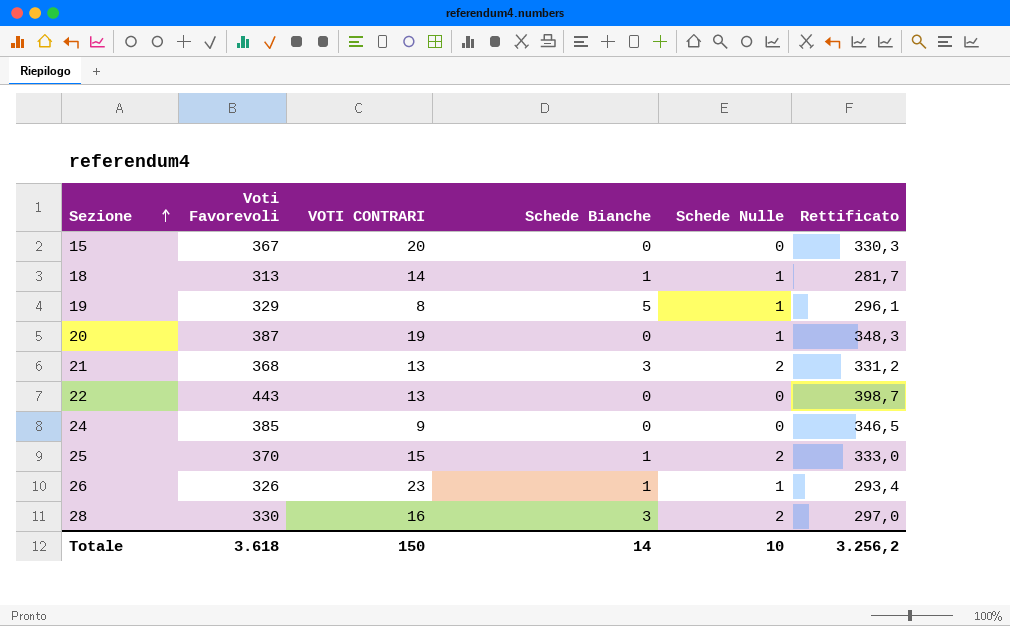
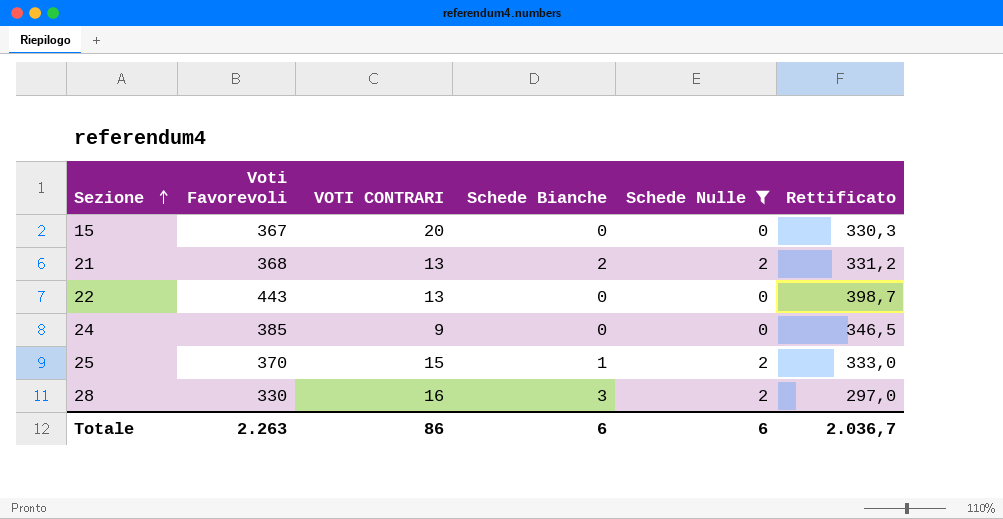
filter: none -> Schede Nulle != 1
21 | Schede Bianche: 3 -> 2
Totale | Voti Favorevoli: 3.618 -> 2.263
Totale | VOTI CONTRARI: 150 -> 86
Totale | Schede Bianche: 14 -> 6
Totale | Schede Nulle: 10 -> 6
Totale | Rettificato: 3.256,2 -> 2.036,7

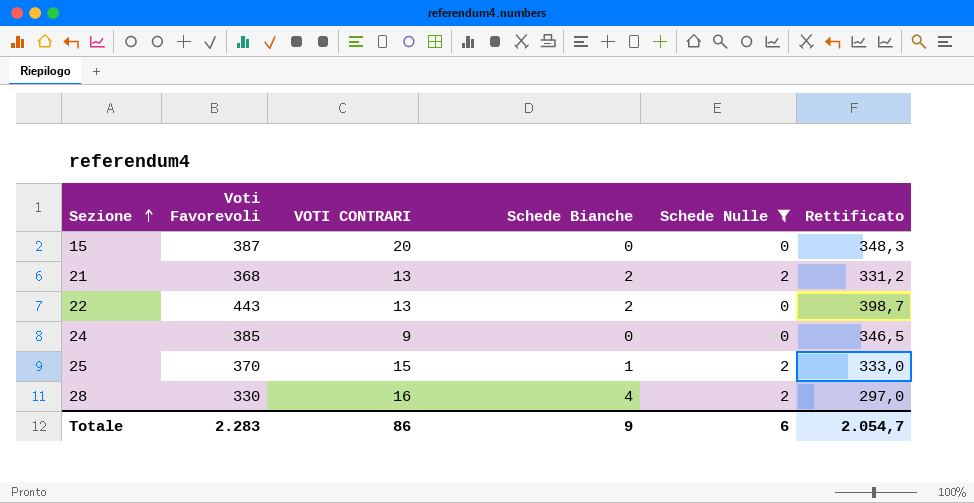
15 | Voti Favorevoli: 367 -> 387
15 | Rettificato: 330,3 -> 348,3
22 | Schede Bianche: 0 -> 2
28 | Schede Bianche: 3 -> 4
Totale | Voti Favorevoli: 2.263 -> 2.283
Totale | Schede Bianche: 6 -> 9
Totale | Rettificato: 2.036,7 -> 2.054,7

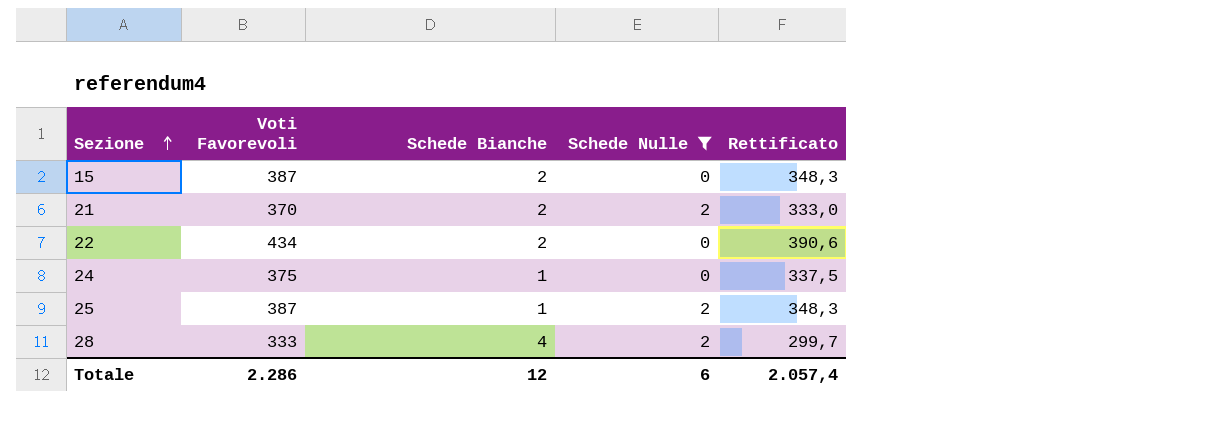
column VOTI CONTRARI | position: 3 -> none
15 | Schede Bianche: 0 -> 2
21 | Voti Favorevoli: 368 -> 370
21 | Rettificato: 331,2 -> 333,0
22 | Voti Favorevoli: 443 -> 434
22 | Rettificato: 398,7 -> 390,6
24 | Voti Favorevoli: 385 -> 375
24 | Schede Bianche: 0 -> 1
24 | Rettificato: 346,5 -> 337,5
25 | Voti Favorevoli: 370 -> 387
25 | Rettificato: 333,0 -> 348,3
28 | Voti Favorevoli: 330 -> 333
28 | Rettificato: 297,0 -> 299,7
Totale | Voti Favorevoli: 2.283 -> 2.286
Totale | Schede Bianche: 9 -> 12
Totale | Rettificato: 2.054,7 -> 2.057,4

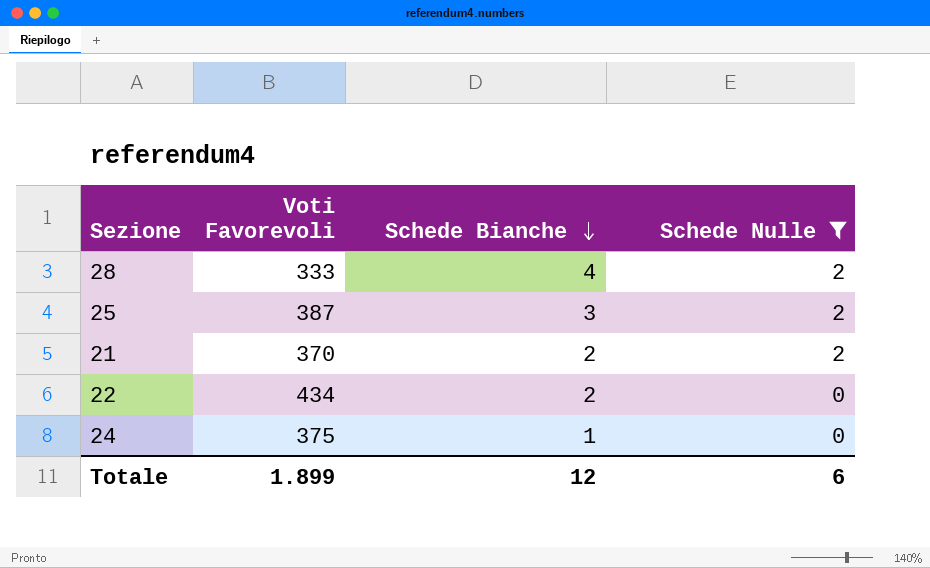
row order: Sezione ascending -> Schede Bianche descending
column Rettificato | formula: [Voti Favorevoli] * 0,9 -> none
row 15: 387 | 2 | 0 | 348,3 -> none
25 | Schede Bianche: 1 -> 3
Totale | Voti Favorevoli: 2.286 -> 1.899

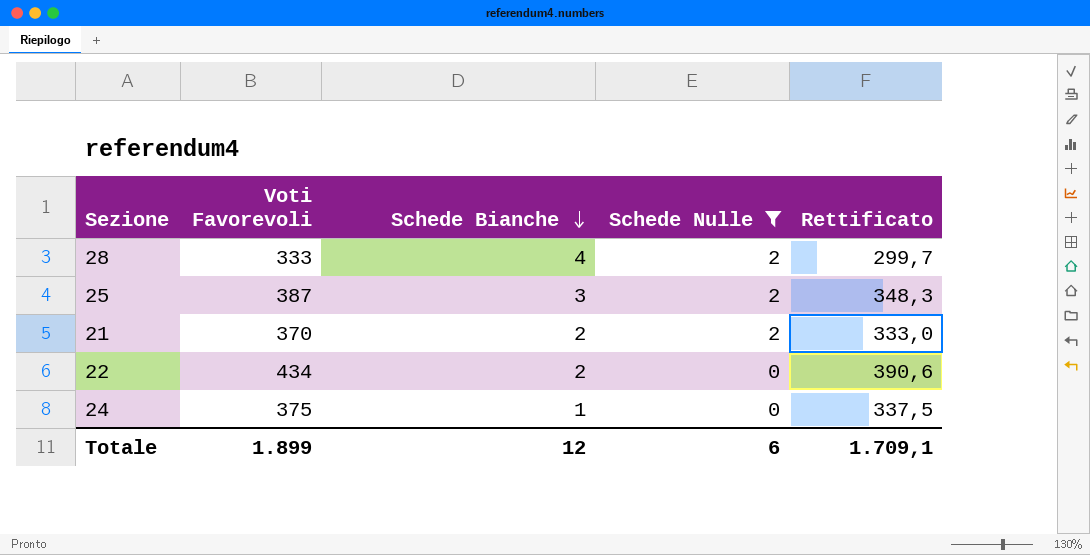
column Rettificato | formula: none -> [Voti Favorevoli] * 0,9

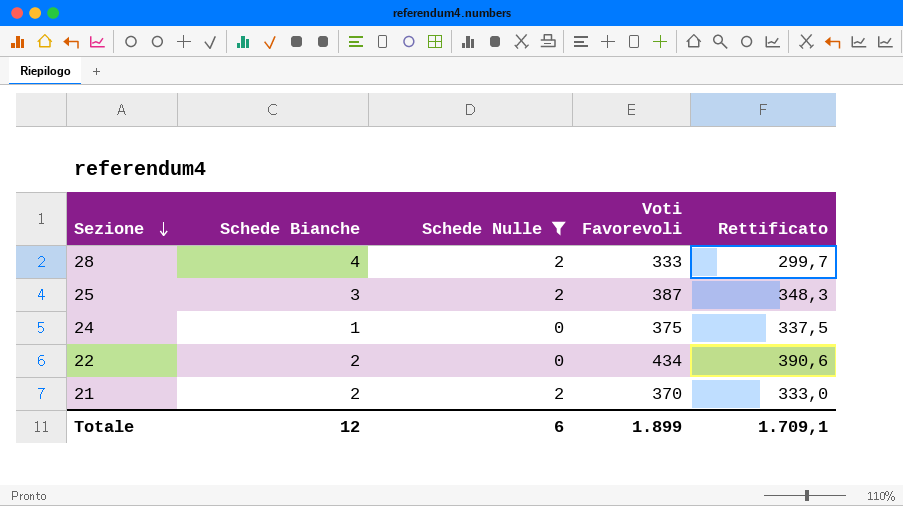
row order: Schede Bianche descending -> Sezione descending
column Voti Favorevoli | position: 2 -> 4

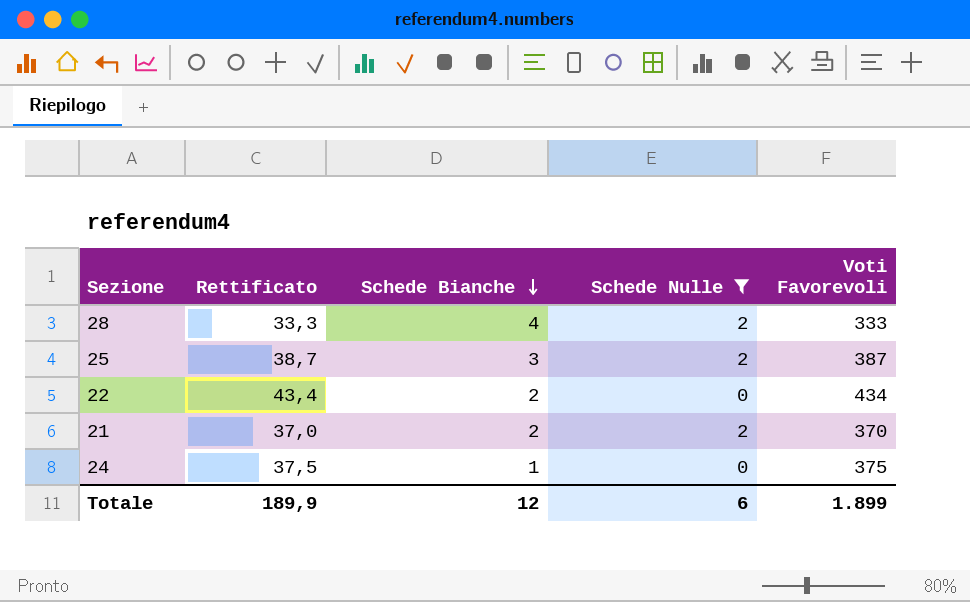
row order: Sezione descending -> Schede Bianche descending
column Rettificato | formula: [Voti Favorevoli] * 0,9 -> [Voti Favorevoli] * 0,1
column Rettificato | position: 5 -> 2
Totale | Rettificato: 1.709,1 -> 189,9

